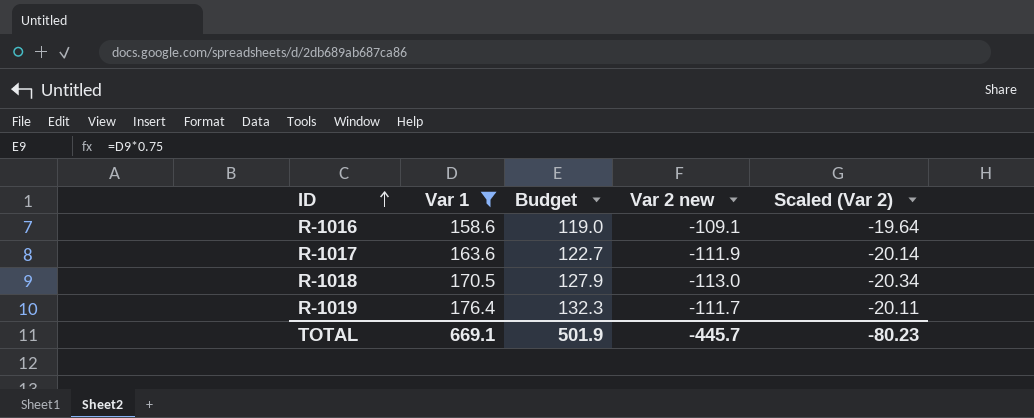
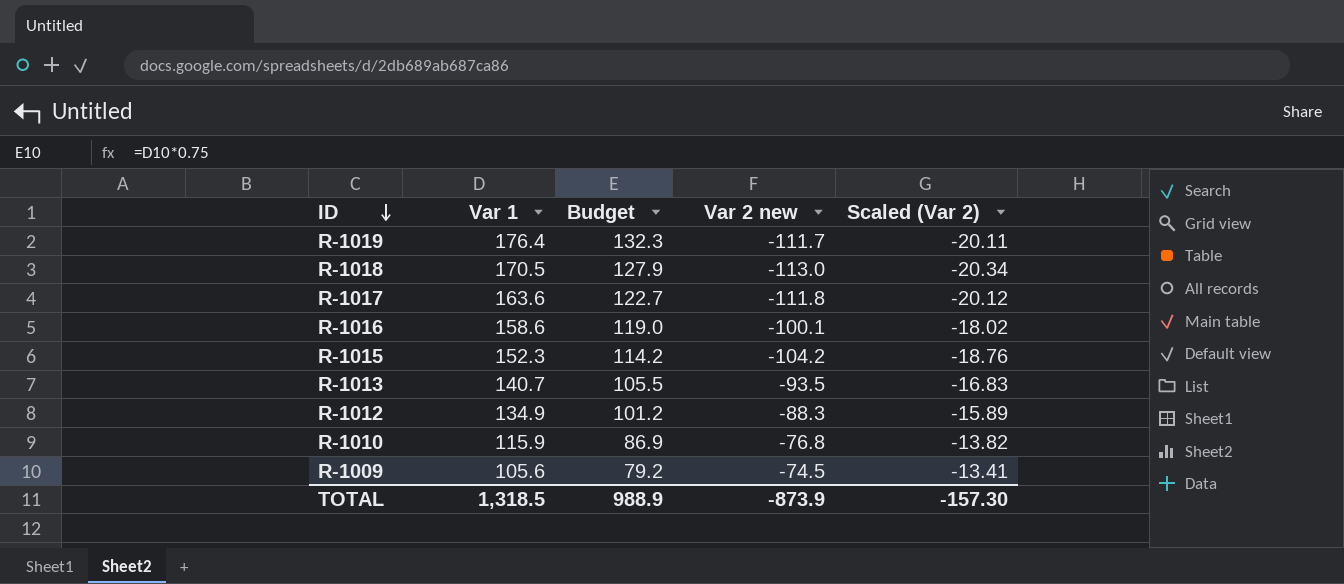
filter: Var 1 >= 158.6 -> none
row order: ID ascending -> ID descending
R-1017 | Var 2 new: -111.9 -> -111.8
R-1017 | Scaled (Var 2): -20.14 -> -20.12
R-1016 | Var 2 new: -109.1 -> -100.1
R-1016 | Scaled (Var 2): -19.64 -> -18.02
TOTAL | Var 1: 669.1 -> 1,318.5
TOTAL | Budget: 501.9 -> 988.9
TOTAL | Var 2 new: -445.7 -> -873.9
TOTAL | Scaled (Var 2): -80.23 -> -157.30

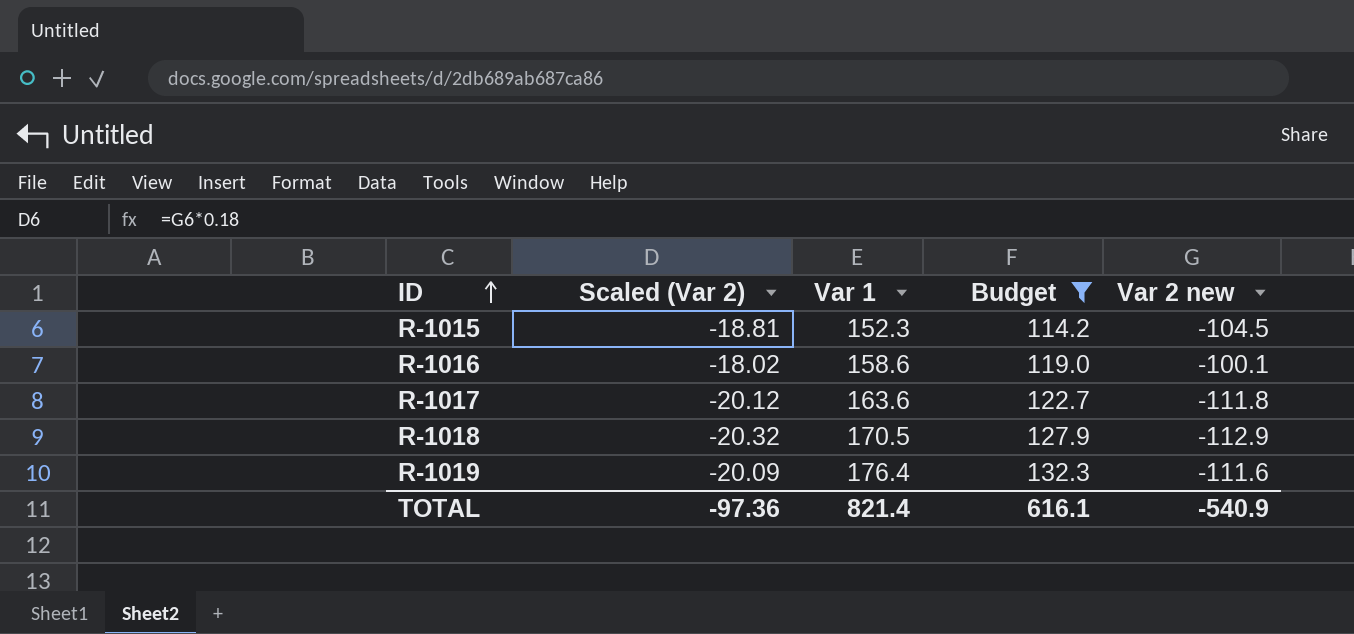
filter: none -> Budget >= 114.2
row order: ID descending -> ID ascending
column Scaled (Var 2) | position: 5 -> 2
R-1015 | Scaled (Var 2): -18.76 -> -18.81
R-1015 | Var 2 new: -104.2 -> -104.5
R-1018 | Scaled (Var 2): -20.34 -> -20.32
R-1018 | Var 2 new: -113.0 -> -112.9
R-1019 | Scaled (Var 2): -20.11 -> -20.09
R-1019 | Var 2 new: -111.7 -> -111.6
TOTAL | Scaled (Var 2): -157.30 -> -97.36
TOTAL | Var 1: 1,318.5 -> 821.4
TOTAL | Budget: 988.9 -> 616.1
TOTAL | Var 2 new: -873.9 -> -540.9

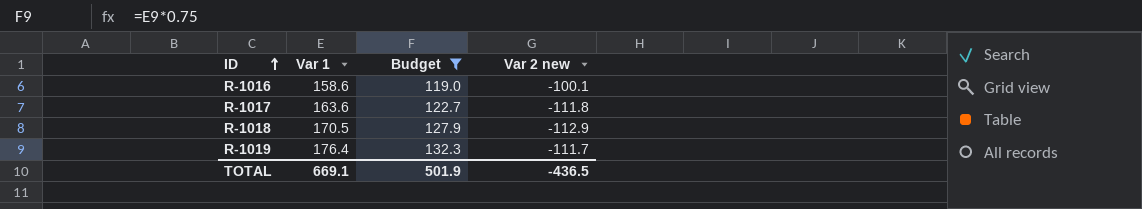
column Scaled (Var 2) | formula: [Var 2 new] * 0.18 -> none
row R-1015: -18.81 | 152.3 | 114.2 | -104.5 -> none
R-1019 | Var 2 new: -111.6 -> -111.7
TOTAL | Var 1: 821.4 -> 669.1
TOTAL | Budget: 616.1 -> 501.9
TOTAL | Var 2 new: -540.9 -> -436.5

